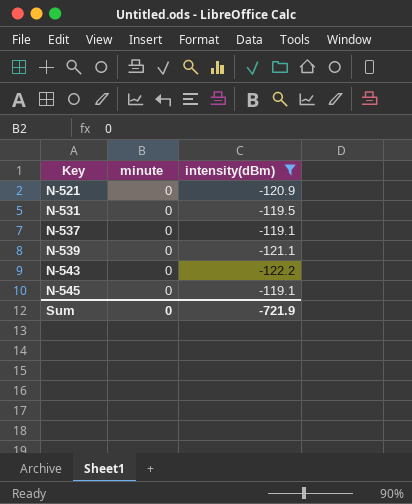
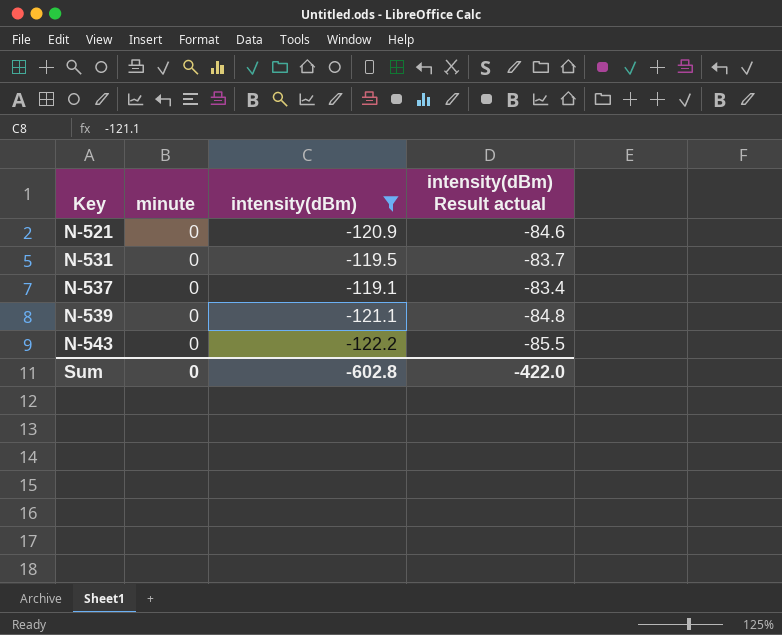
column intensity(dBm) Result actual | formula: none -> [intensity(dBm)] * 0.7
row N-545: 0 | -119.1 -> none
Sum | intensity(dBm): -721.9 -> -602.8

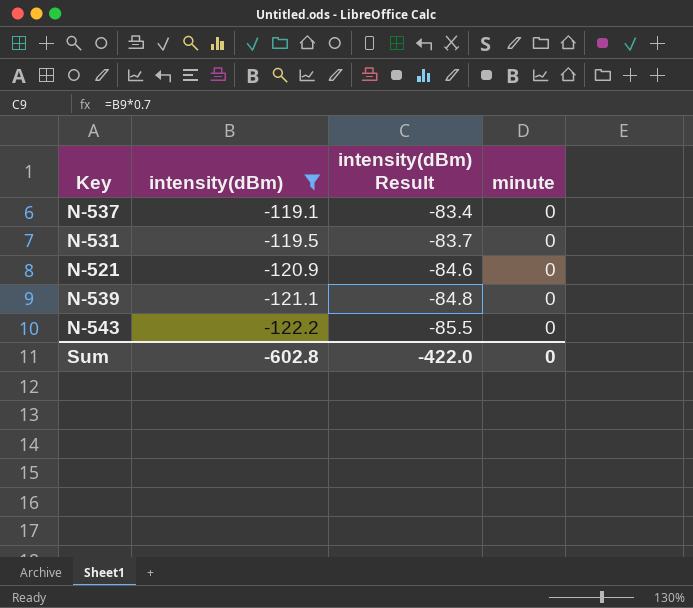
row order: Key ascending -> intensity(dBm) descending
column name: intensity(dBm) Result actual -> intensity(dBm) Result
column minute | position: 2 -> 4

